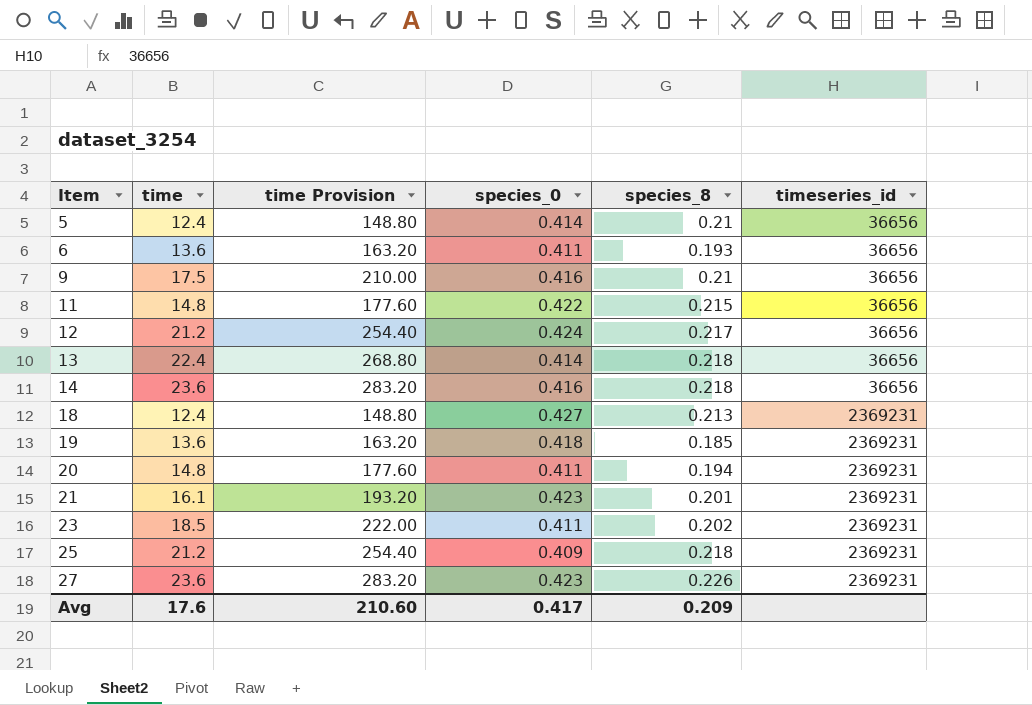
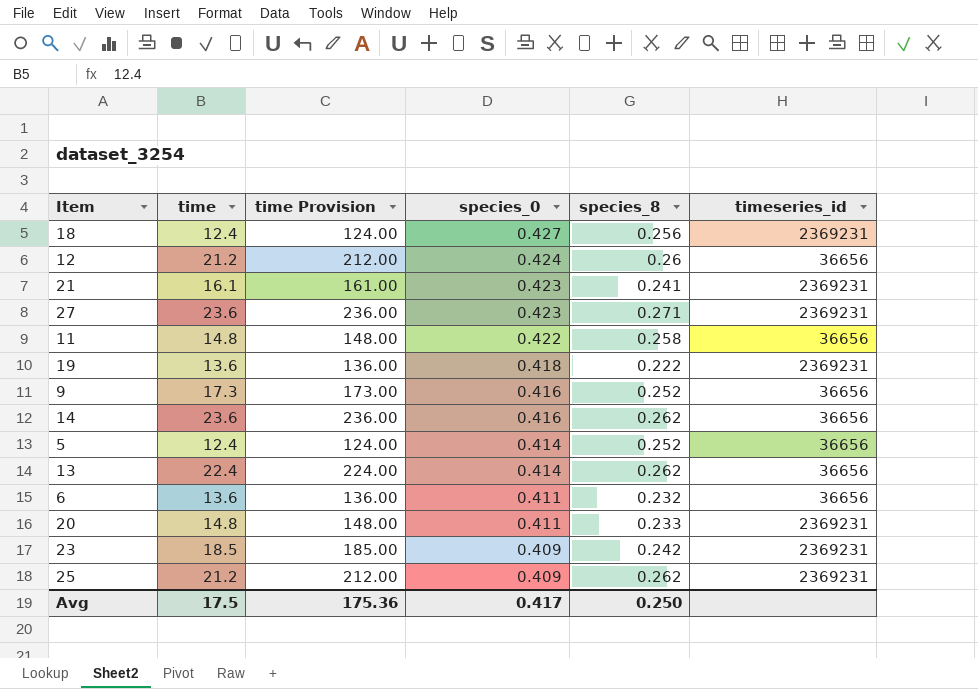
row order: Item ascending -> species_0 descending
column time Provision | formula: [time] * 12 -> [time] * 10
18 | species_8: 0.213 -> 0.256
12 | species_8: 0.217 -> 0.26
21 | species_8: 0.201 -> 0.241
27 | species_8: 0.226 -> 0.271
11 | species_8: 0.215 -> 0.258
19 | species_8: 0.185 -> 0.222
9 | time: 17.5 -> 17.3
9 | species_8: 0.21 -> 0.252
14 | species_8: 0.218 -> 0.262
5 | species_8: 0.21 -> 0.252
13 | species_8: 0.218 -> 0.262
6 | species_8: 0.193 -> 0.232
20 | species_8: 0.194 -> 0.233
23 | species_0: 0.411 -> 0.409
23 | species_8: 0.202 -> 0.242
25 | species_8: 0.218 -> 0.262
Avg | time: 17.6 -> 17.5
Avg | time Provision: 210.60 -> 175.36
Avg | species_8: 0.209 -> 0.250

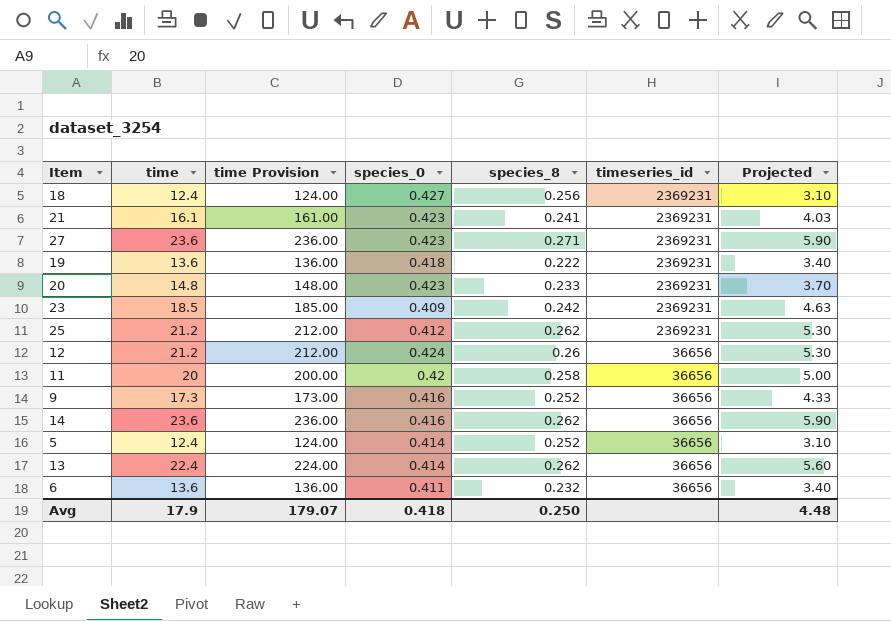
row order: species_0 descending -> timeseries_id descending
column Projected | formula: none -> [time] * 0.25
20 | species_0: 0.411 -> 0.423
25 | species_0: 0.409 -> 0.412
11 | time: 14.8 -> 20
11 | time Provision: 148.00 -> 200.00
11 | species_0: 0.422 -> 0.42
Avg | time: 17.5 -> 17.9
Avg | time Provision: 175.36 -> 179.07
Avg | species_0: 0.417 -> 0.418

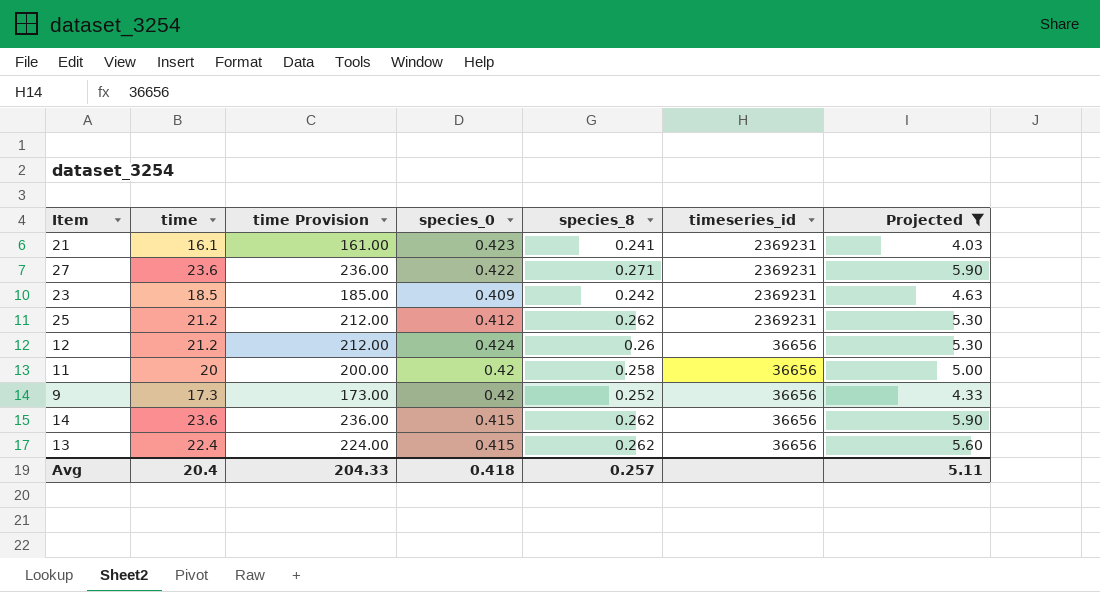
filter: none -> Projected >= 4.03
27 | species_0: 0.423 -> 0.422
9 | species_0: 0.416 -> 0.42
14 | species_0: 0.416 -> 0.415
13 | species_0: 0.414 -> 0.415
Avg | time: 17.9 -> 20.4
Avg | time Provision: 179.07 -> 204.33
Avg | species_8: 0.250 -> 0.257
Avg | Projected: 4.48 -> 5.11

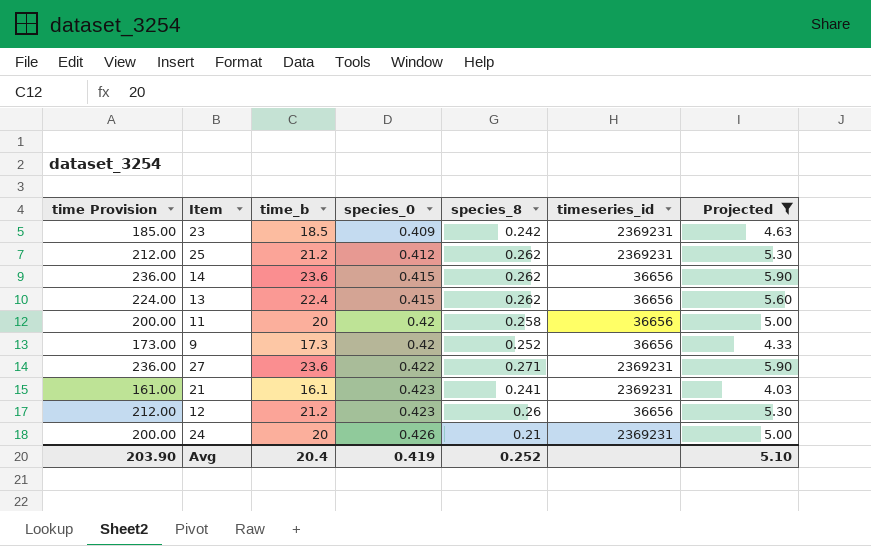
row order: timeseries_id descending -> species_0 ascending
column time Provision | position: 3 -> 1
column name: time -> time_b
12 | species_0: 0.424 -> 0.423
row 24: none -> 200.00 | 20 | 0.426 | 0.21 | 2369231 | 5.00
Avg | time Provision: 204.33 -> 203.90
Avg | species_0: 0.418 -> 0.419
Avg | species_8: 0.257 -> 0.252
Avg | Projected: 5.11 -> 5.10

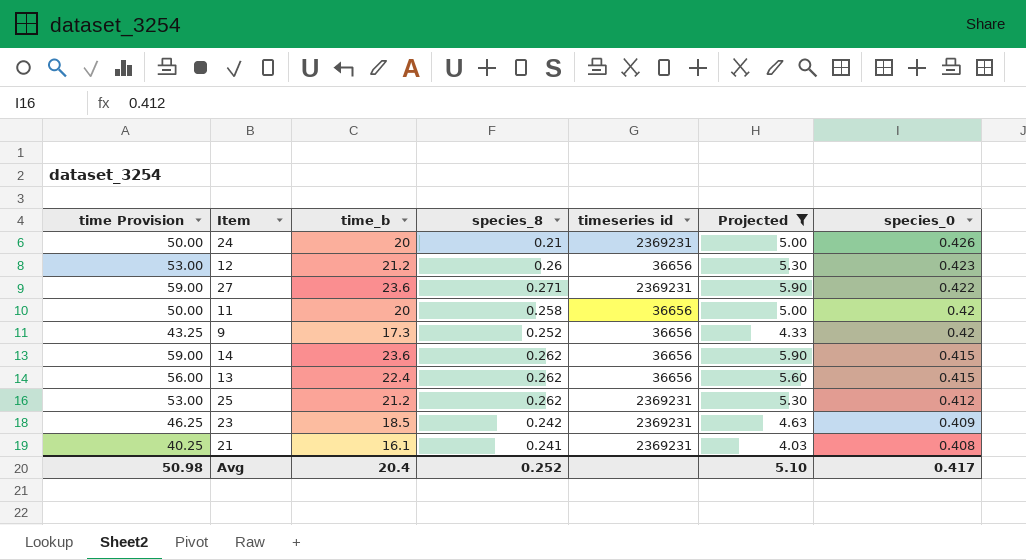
row order: species_0 ascending -> species_0 descending
column time Provision | formula: [time_b] * 10 -> [time_b] * 2.5
column name: timeseries_id -> timeseries id
column species_0 | position: 4 -> 7
21 | species_0: 0.423 -> 0.408
Avg | time Provision: 203.90 -> 50.98
Avg | species_0: 0.419 -> 0.417

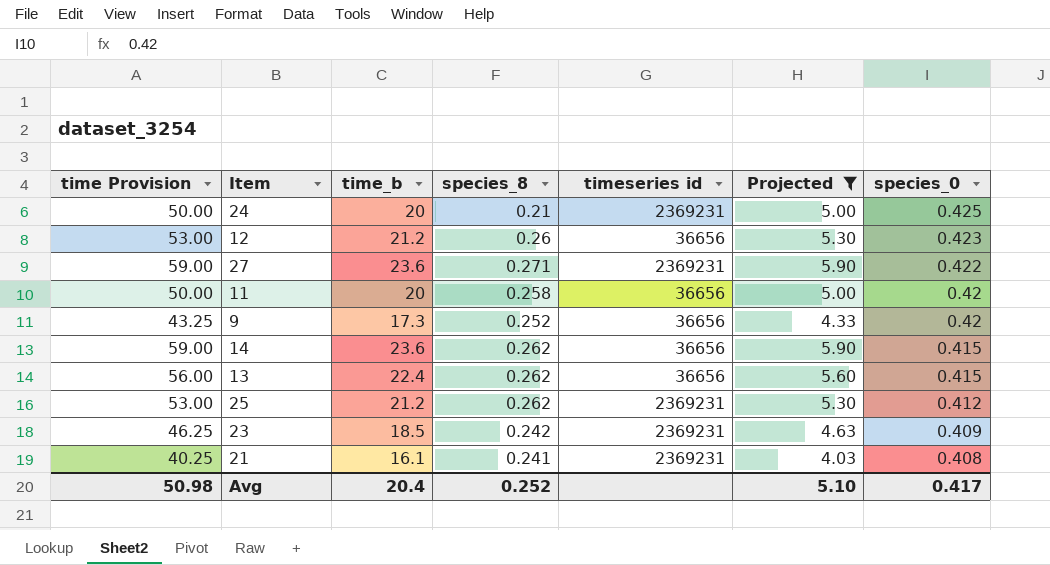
24 | species_0: 0.426 -> 0.425

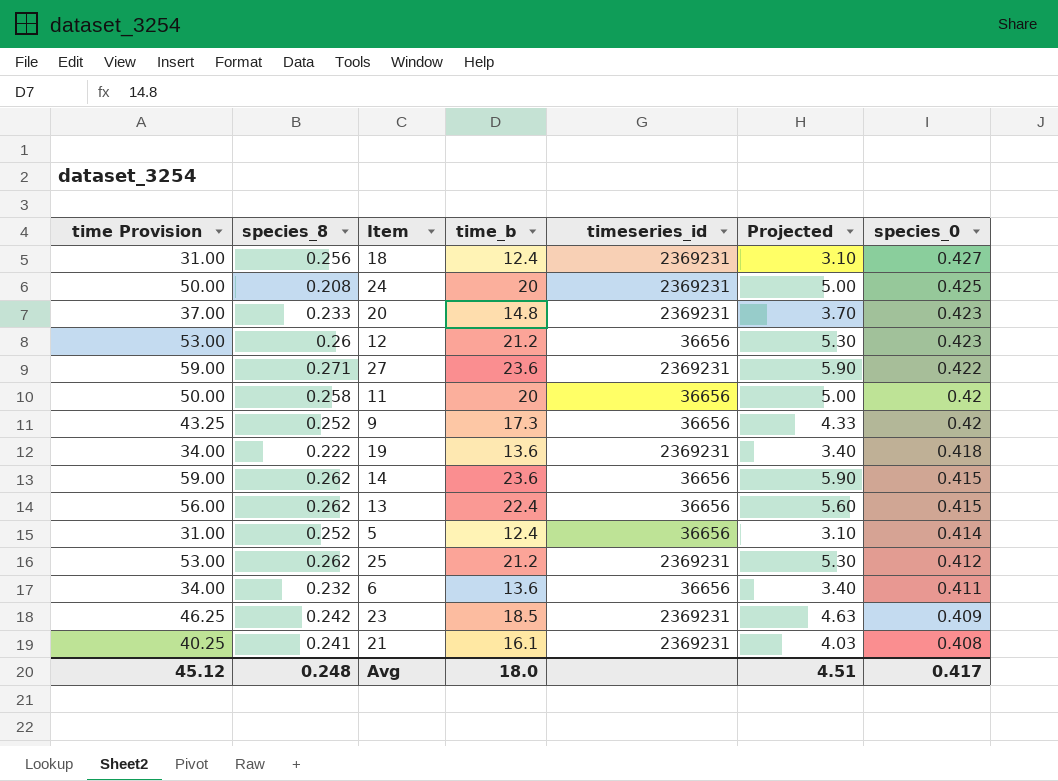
filter: Projected >= 4.03 -> none
column species_8 | position: 4 -> 2
column name: timeseries id -> timeseries_id
24 | species_8: 0.21 -> 0.208
Avg | time Provision: 50.98 -> 45.12
Avg | species_8: 0.252 -> 0.248
Avg | time_b: 20.4 -> 18.0
Avg | Projected: 5.10 -> 4.51

